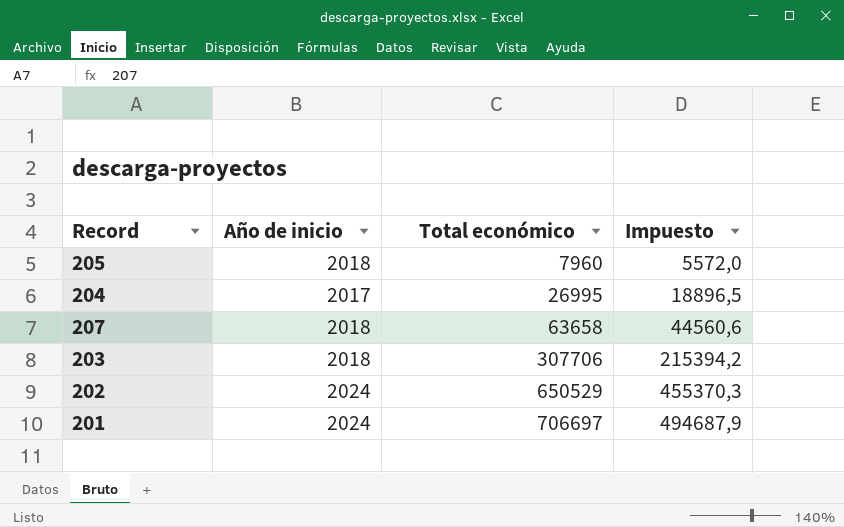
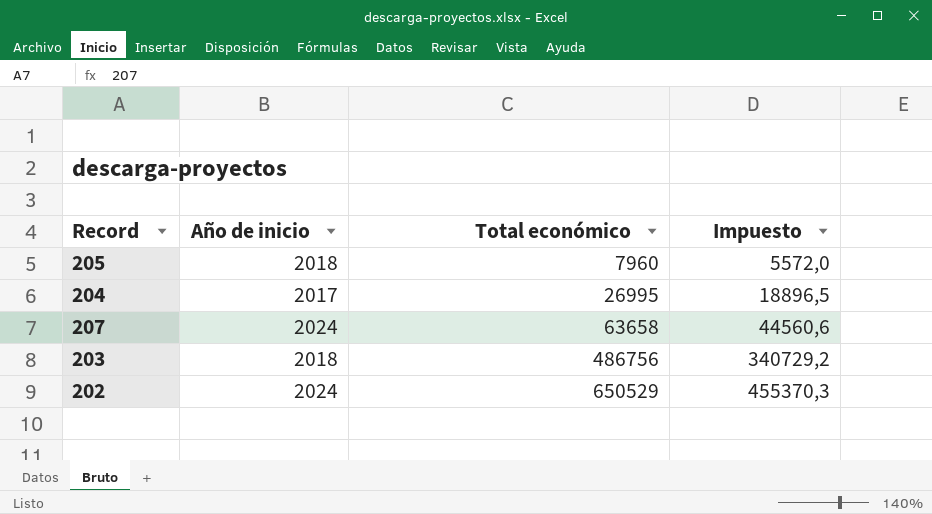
row 201: 2024 | 706697 | 494687,9 -> none
207 | Año de inicio: 2018 -> 2024
203 | Total económico: 307706 -> 486756
203 | Impuesto: 215394,2 -> 340729,2

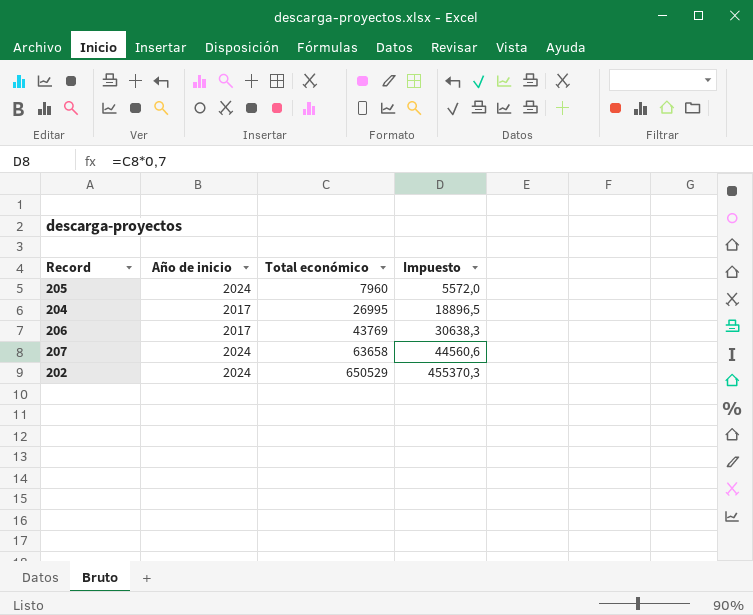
row 203: 2018 | 486756 | 340729,2 -> none
205 | Año de inicio: 2018 -> 2024
row 206: none -> 2017 | 43769 | 30638,3

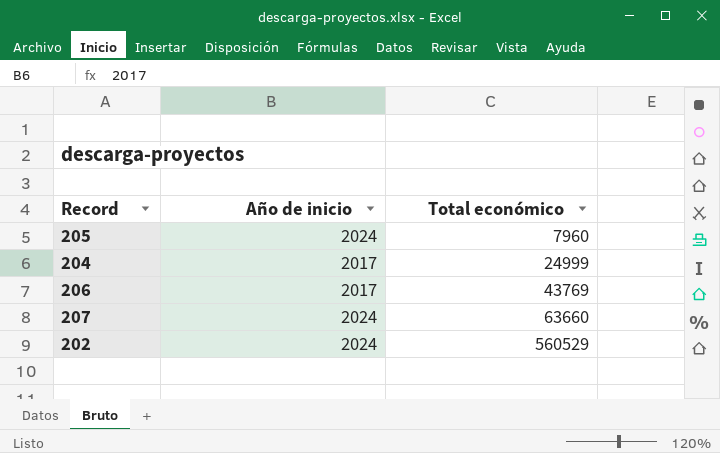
column Impuesto | formula: [Total económico] * 0,7 -> none
204 | Total económico: 26995 -> 24999
207 | Total económico: 63658 -> 63660
202 | Total económico: 650529 -> 560529

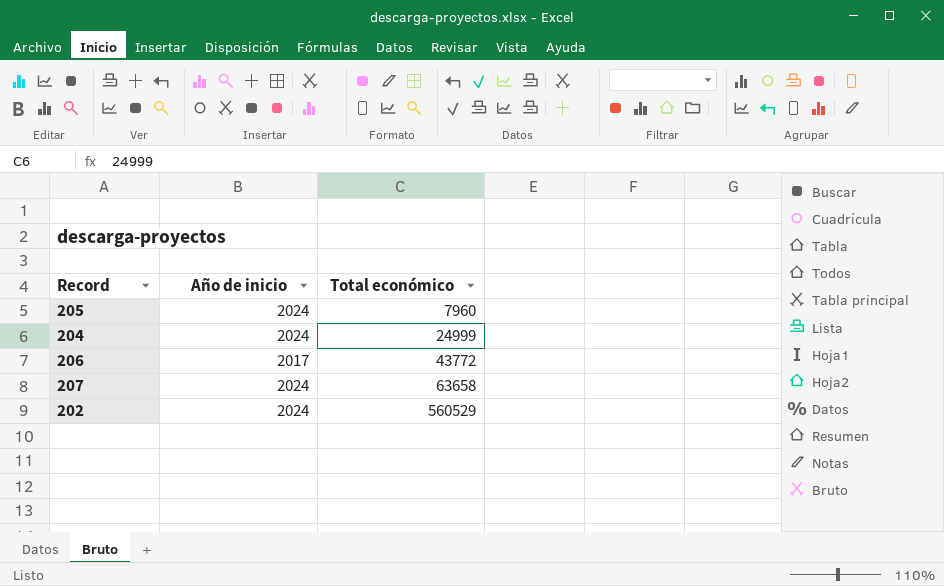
204 | Año de inicio: 2017 -> 2024
206 | Total económico: 43769 -> 43772
207 | Total económico: 63660 -> 63658

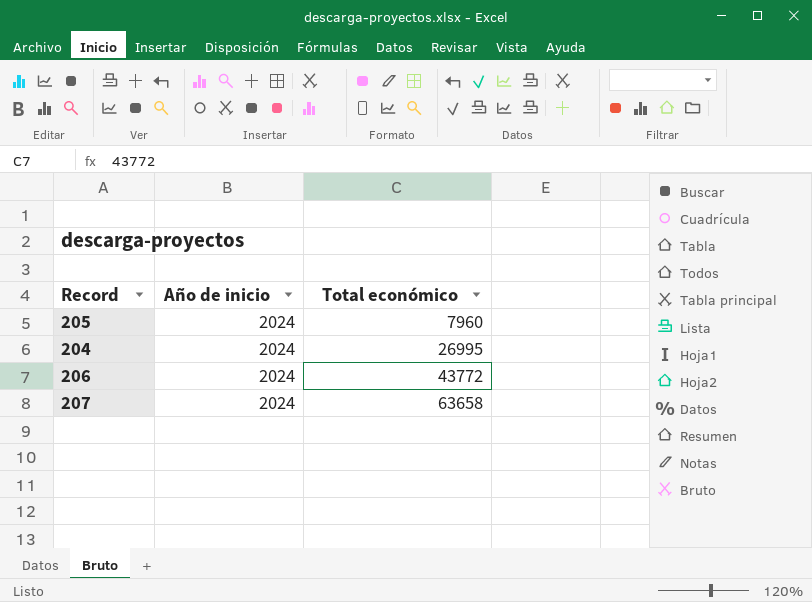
row 202: 2024 | 560529 -> none
204 | Total económico: 24999 -> 26995
206 | Año de inicio: 2017 -> 2024

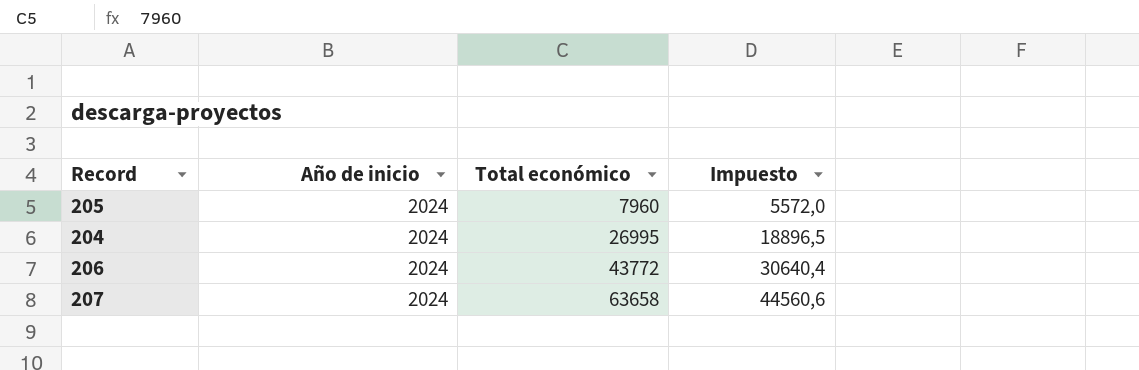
column Impuesto | formula: none -> [Total económico] * 0,7

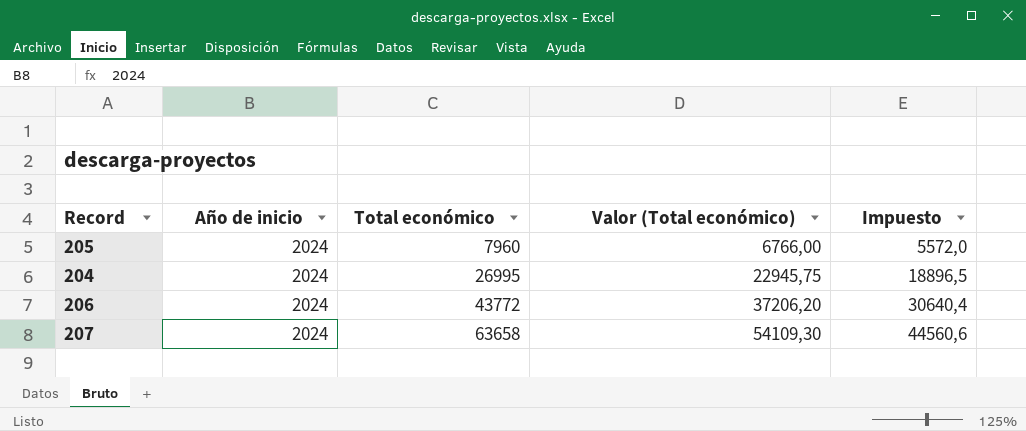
column Valor (Total económico) | formula: none -> [Total económico] * 0,85

